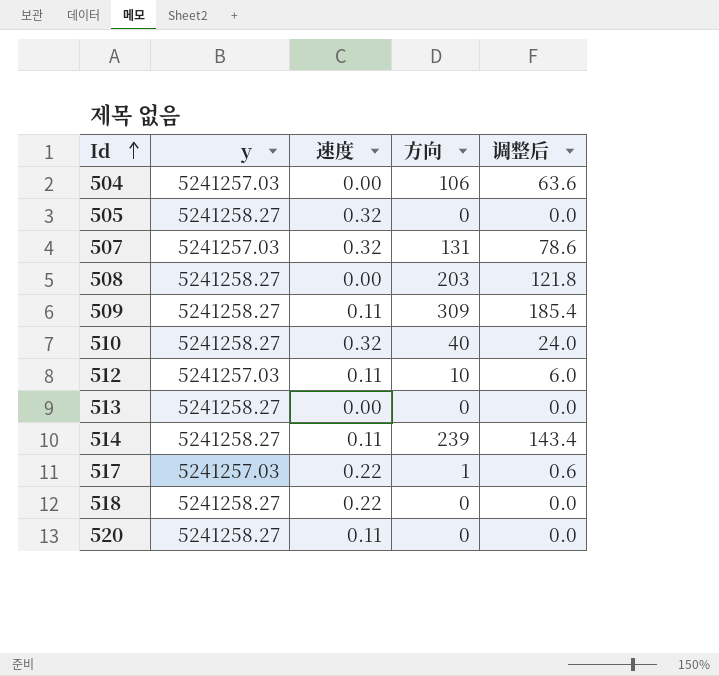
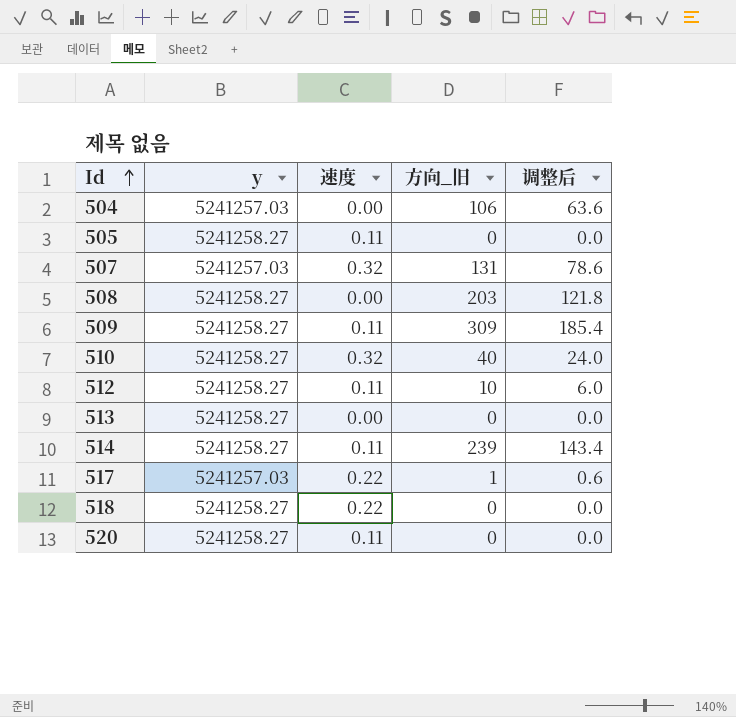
column name: 方向 -> 方向_旧
505 | 速度: 0.32 -> 0.11
512 | y: 5241257.03 -> 5241258.27

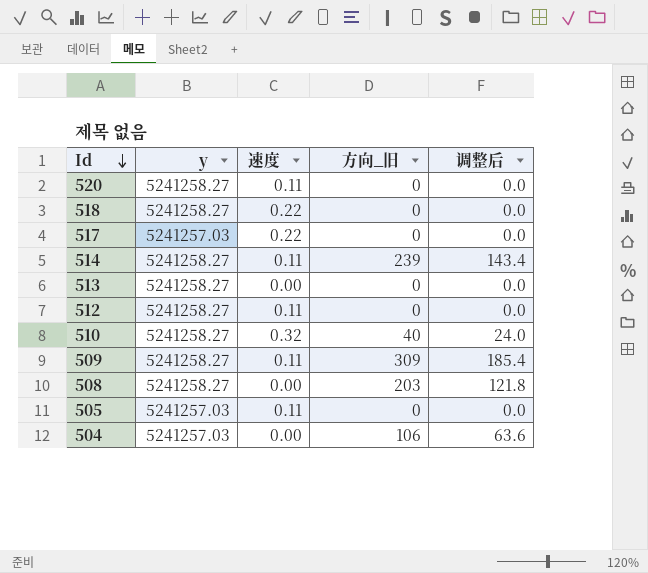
row order: Id ascending -> Id descending
row 507: 5241257.03 | 0.32 | 131 | 78.6 -> none
517 | 方向_旧: 1 -> 0
517 | 调整后: 0.6 -> 0.0
512 | 方向_旧: 10 -> 0
512 | 调整后: 6.0 -> 0.0
505 | y: 5241258.27 -> 5241257.03

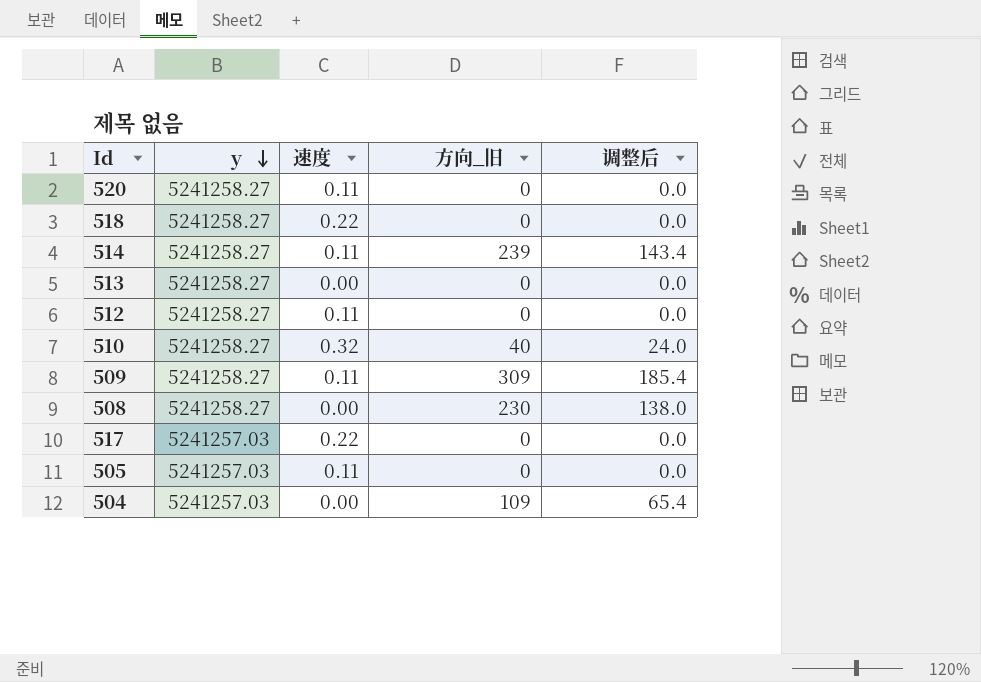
row order: Id descending -> y descending
508 | 方向_旧: 203 -> 230
508 | 调整后: 121.8 -> 138.0
504 | 方向_旧: 106 -> 109
504 | 调整后: 63.6 -> 65.4

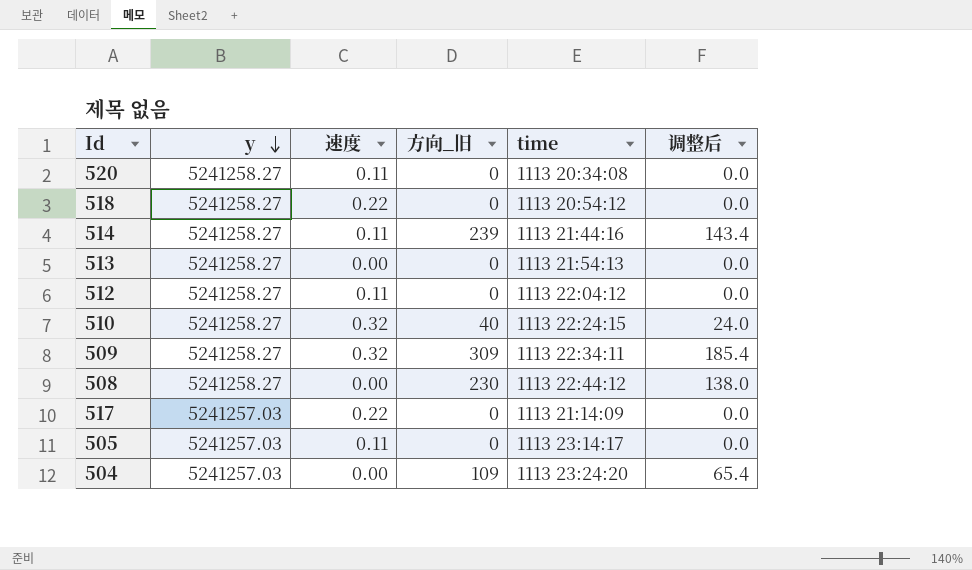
column time | position: none -> 5
509 | 速度: 0.11 -> 0.32

